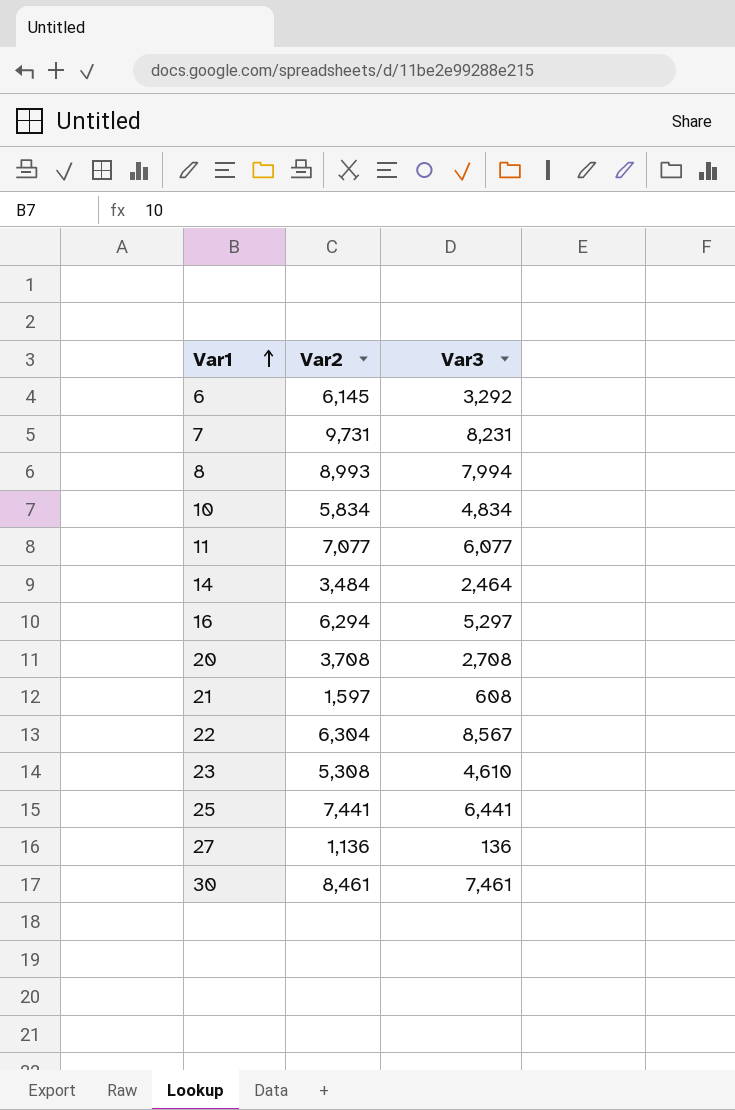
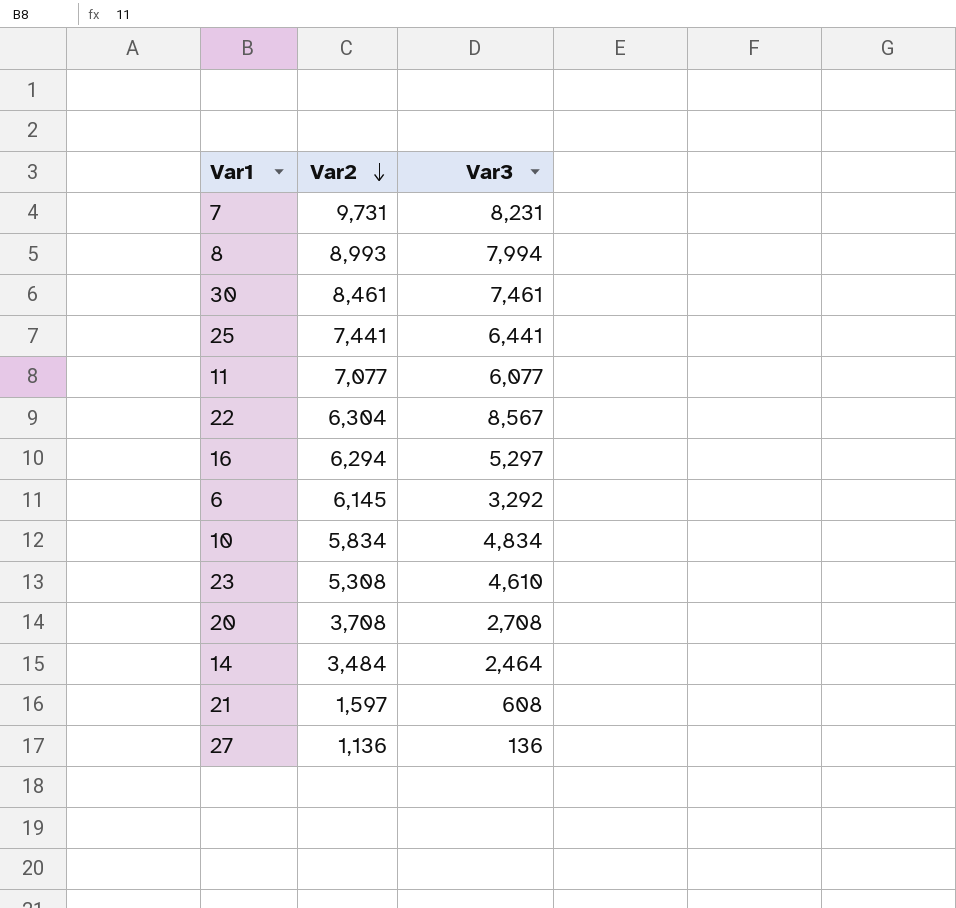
row order: Var1 ascending -> Var2 descending

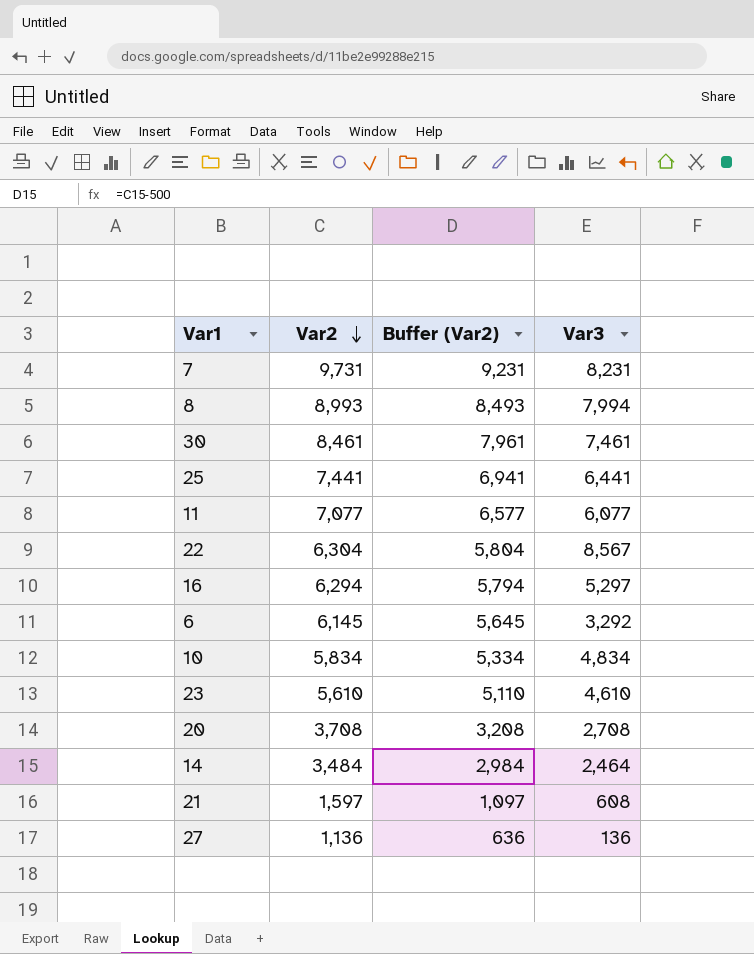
column Buffer (Var2) | formula: none -> [Var2] - 500
23 | Var2: 5,308 -> 5,610

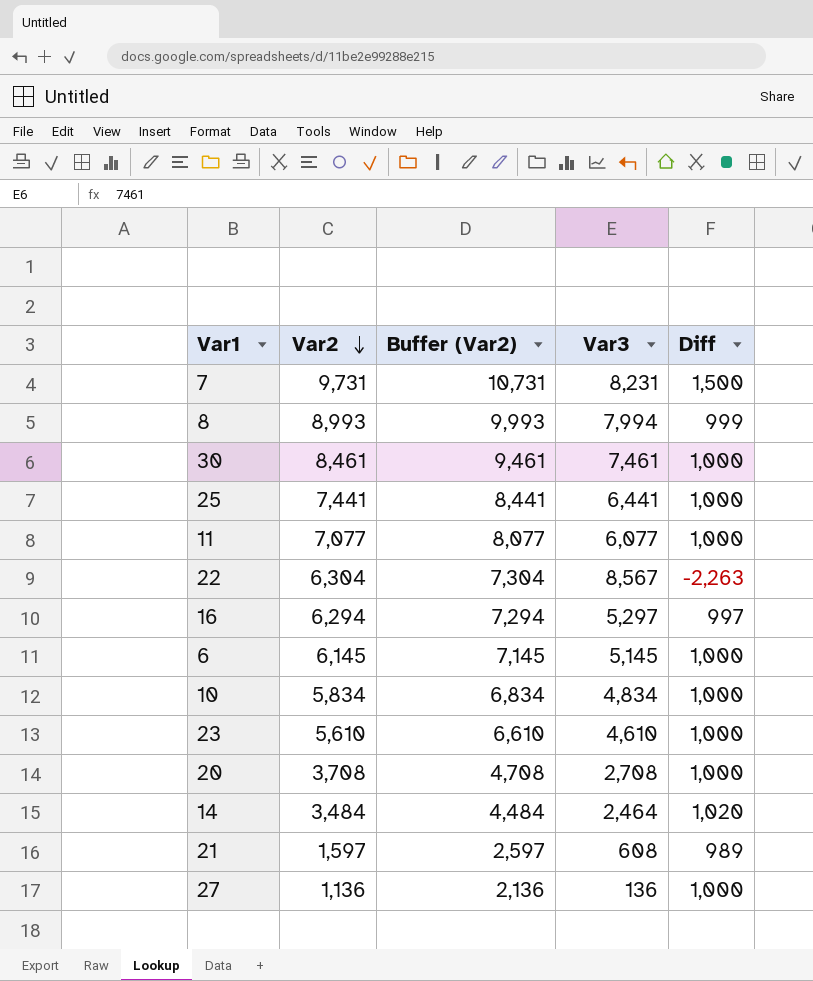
column Buffer (Var2) | formula: [Var2] - 500 -> [Var2] + 1000
column Diff | formula: none -> [Var2] - [Var3]
6 | Var3: 3,292 -> 5,145

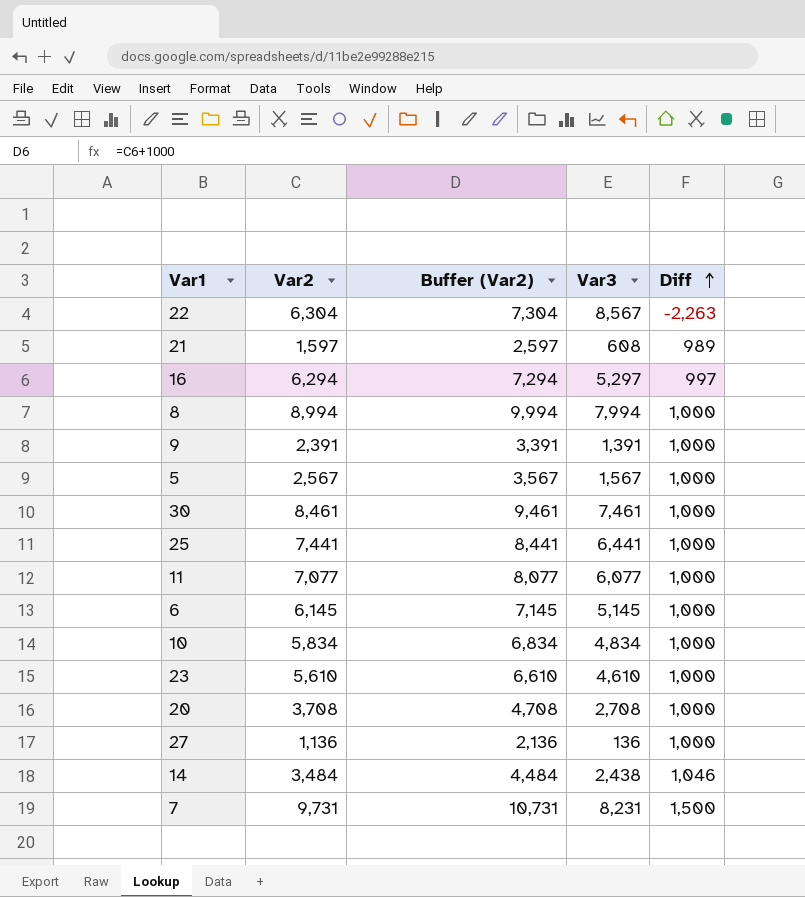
row order: Var2 descending -> Diff ascending
8 | Var2: 8,993 -> 8,994
8 | Buffer (Var2): 9,993 -> 9,994
8 | Diff: 999 -> 1,000
row 9: none -> 2,391 | 3,391 | 1,391 | 1,000
row 5: none -> 2,567 | 3,567 | 1,567 | 1,000
14 | Var3: 2,464 -> 2,438
14 | Diff: 1,020 -> 1,046

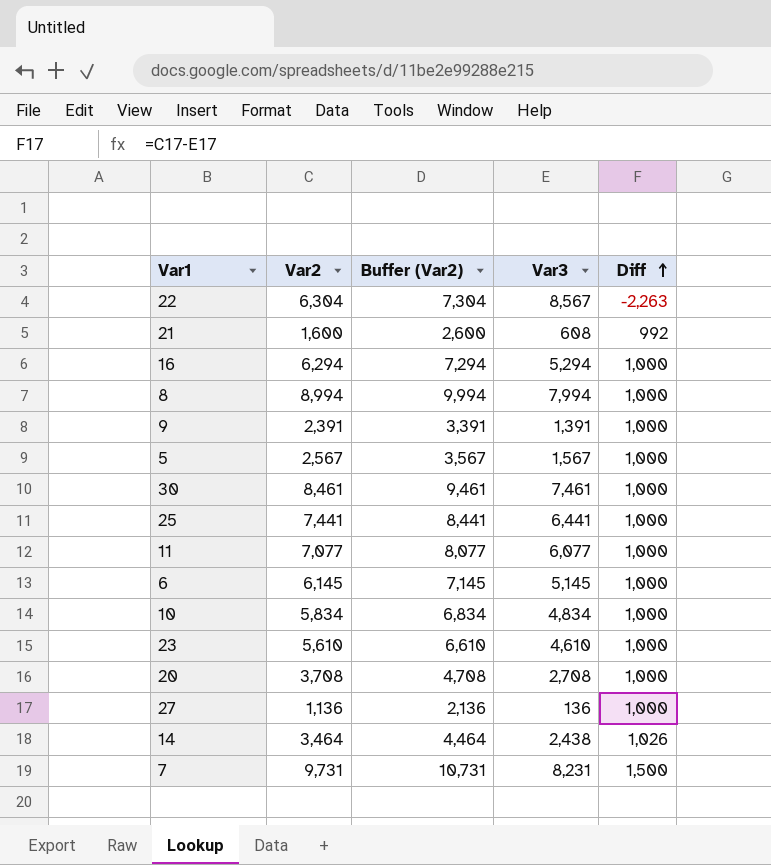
21 | Var2: 1,597 -> 1,600
21 | Buffer (Var2): 2,597 -> 2,600
21 | Diff: 989 -> 992
16 | Var3: 5,297 -> 5,294
16 | Diff: 997 -> 1,000
14 | Var2: 3,484 -> 3,464
14 | Buffer (Var2): 4,484 -> 4,464
14 | Diff: 1,046 -> 1,026

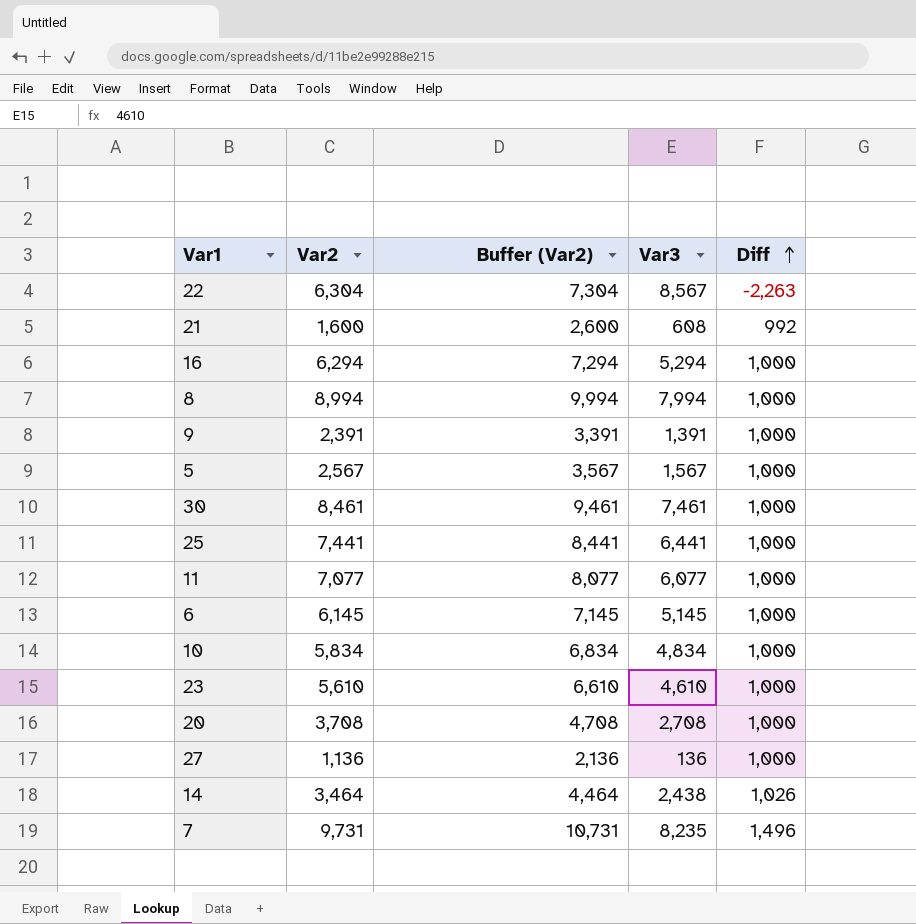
7 | Var3: 8,231 -> 8,235
7 | Diff: 1,500 -> 1,496

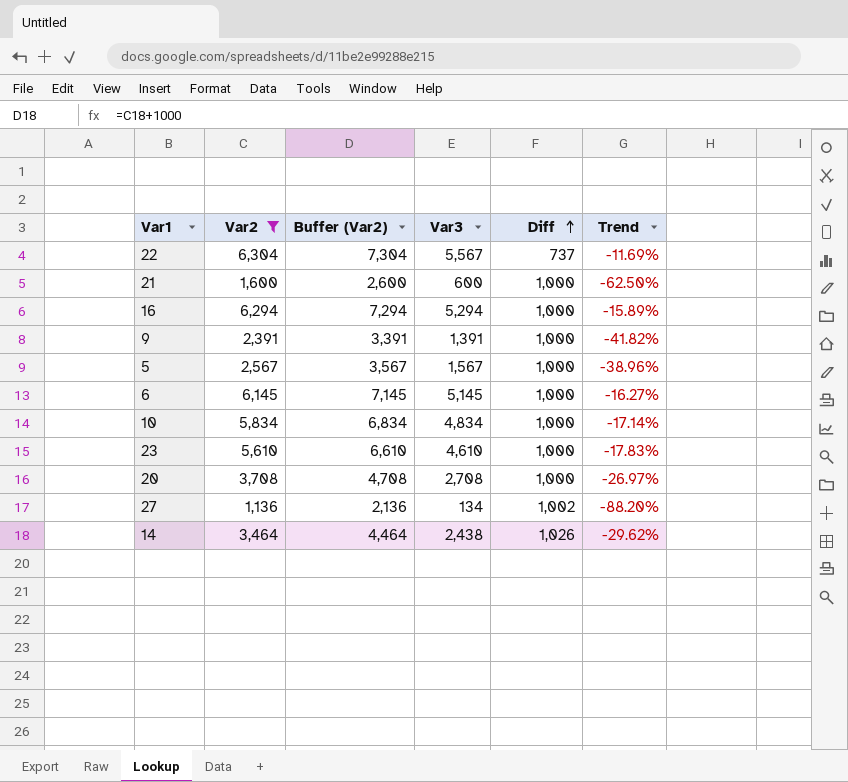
filter: none -> Var2 <= 6,304
column Trend | formula: none -> ([Var3] - [Var2]) / [Var2]
22 | Var3: 8,567 -> 5,567
22 | Diff: -2,263 -> 737
21 | Var3: 608 -> 600
21 | Diff: 992 -> 1,000
27 | Var3: 136 -> 134
27 | Diff: 1,000 -> 1,002

